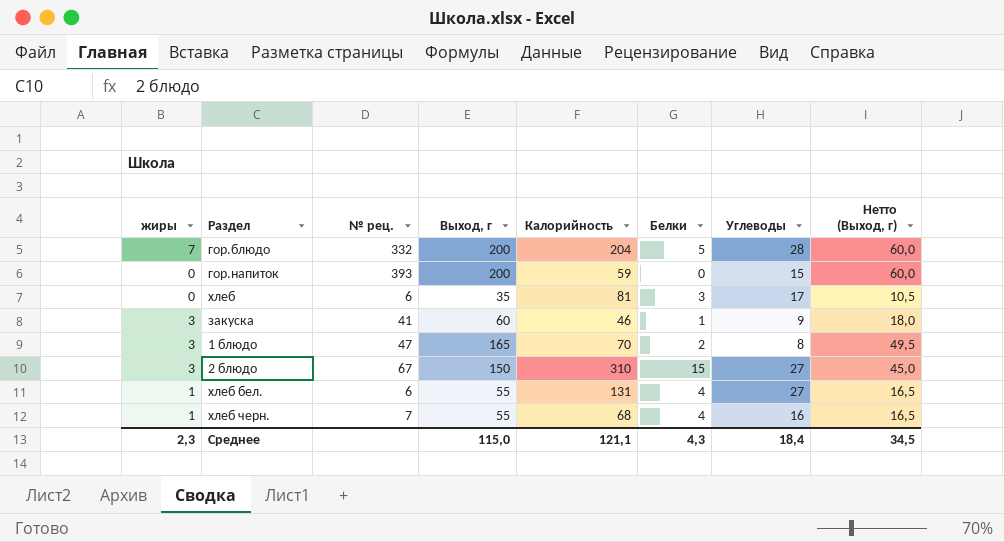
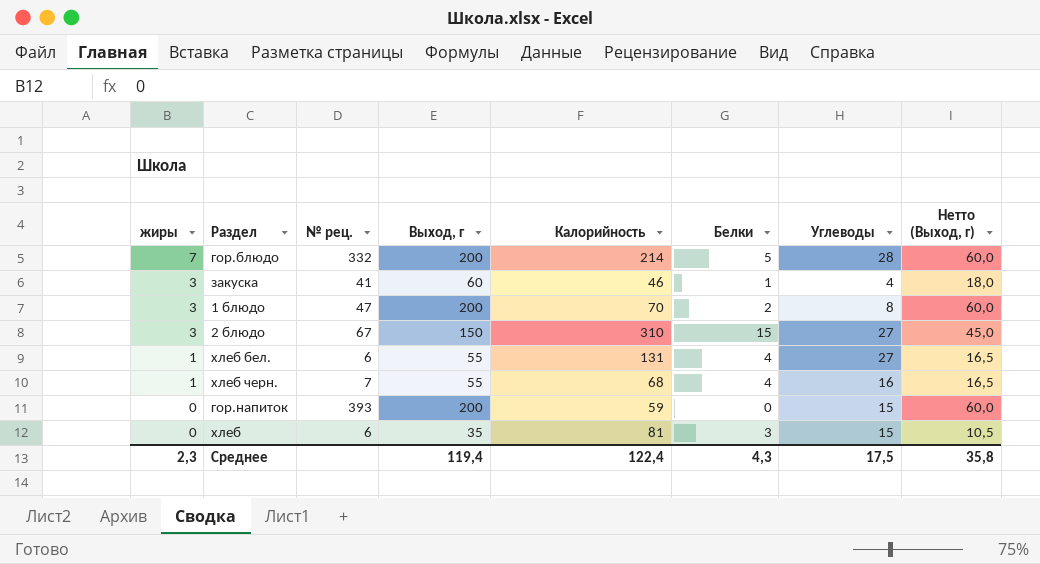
row order: none -> жиры descending
гор.блюдо | Калорийность: 204 -> 214
закуска | Углеводы: 9 -> 4
1 блюдо | Выход, г: 165 -> 200
1 блюдо | Нетто (Выход, г): 49,5 -> 60,0
хлеб | Углеводы: 17 -> 15
Среднее | Выход, г: 115,0 -> 119,4
Среднее | Калорийность: 121,1 -> 122,4
Среднее | Углеводы: 18,4 -> 17,5
Среднее | Нетто (Выход, г): 34,5 -> 35,8

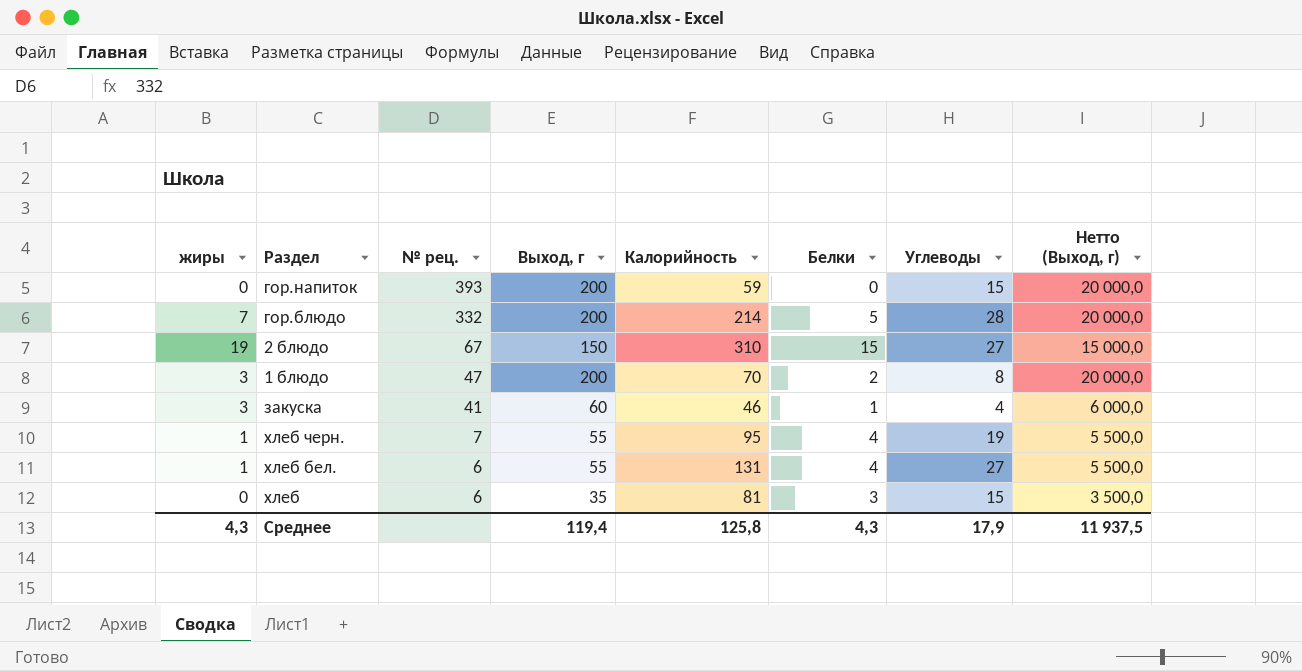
row order: жиры descending -> № рец. descending
column Нетто (Выход, г) | formula: [Выход, г] * 0,3 -> [Выход, г] * 100
2 блюдо | жиры: 3 -> 19
хлеб черн. | Калорийность: 68 -> 95
хлеб черн. | Углеводы: 16 -> 19
Среднее | жиры: 2,3 -> 4,3
Среднее | Калорийность: 122,4 -> 125,8
Среднее | Углеводы: 17,5 -> 17,9
Среднее | Нетто (Выход, г): 35,8 -> 11 937,5

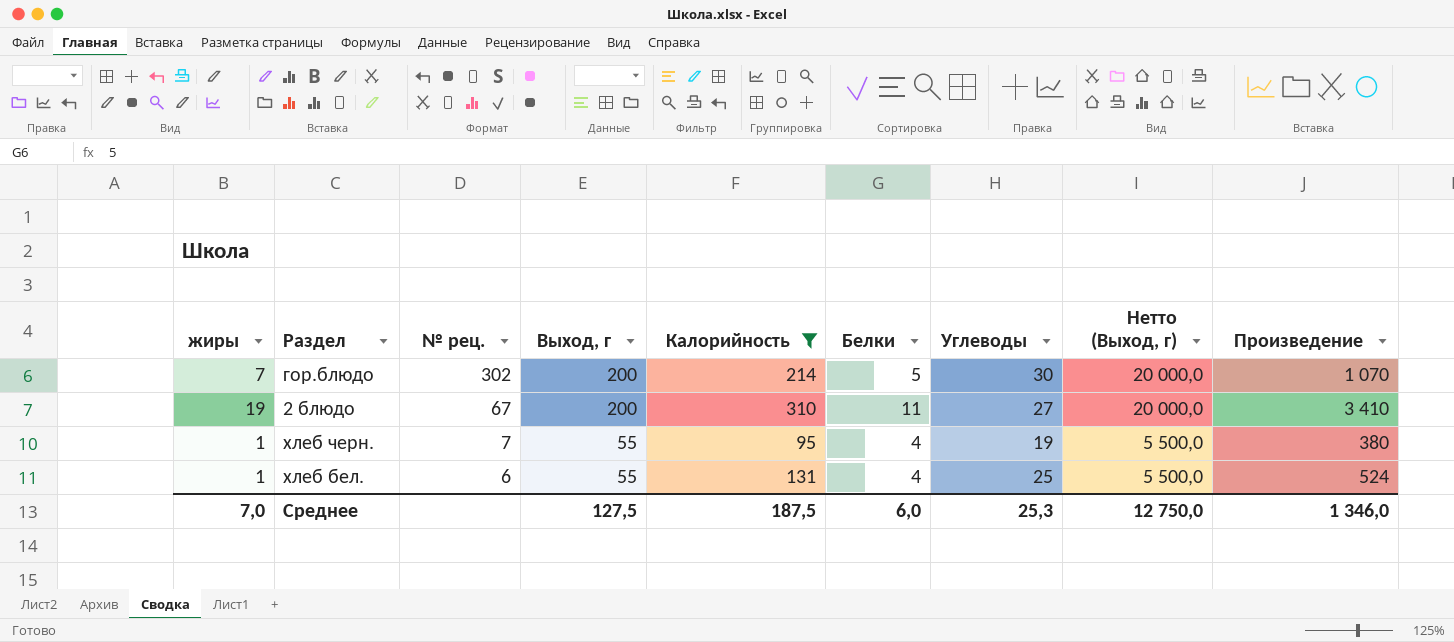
filter: none -> Калорийность >= 95
column Произведение | formula: none -> [Калорийность] * [Белки]
гор.блюдо | № рец.: 332 -> 302
гор.блюдо | Углеводы: 28 -> 30
2 блюдо | Выход, г: 150 -> 200
2 блюдо | Белки: 15 -> 11
2 блюдо | Нетто (Выход, г): 15 000,0 -> 20 000,0
хлеб бел. | Углеводы: 27 -> 25
Среднее | жиры: 4,3 -> 7,0
Среднее | Выход, г: 119,4 -> 127,5
Среднее | Калорийность: 125,8 -> 187,5
Среднее | Белки: 4,3 -> 6,0
Среднее | Углеводы: 17,9 -> 25,3
Среднее | Нетто (Выход, г): 11 937,5 -> 12 750,0

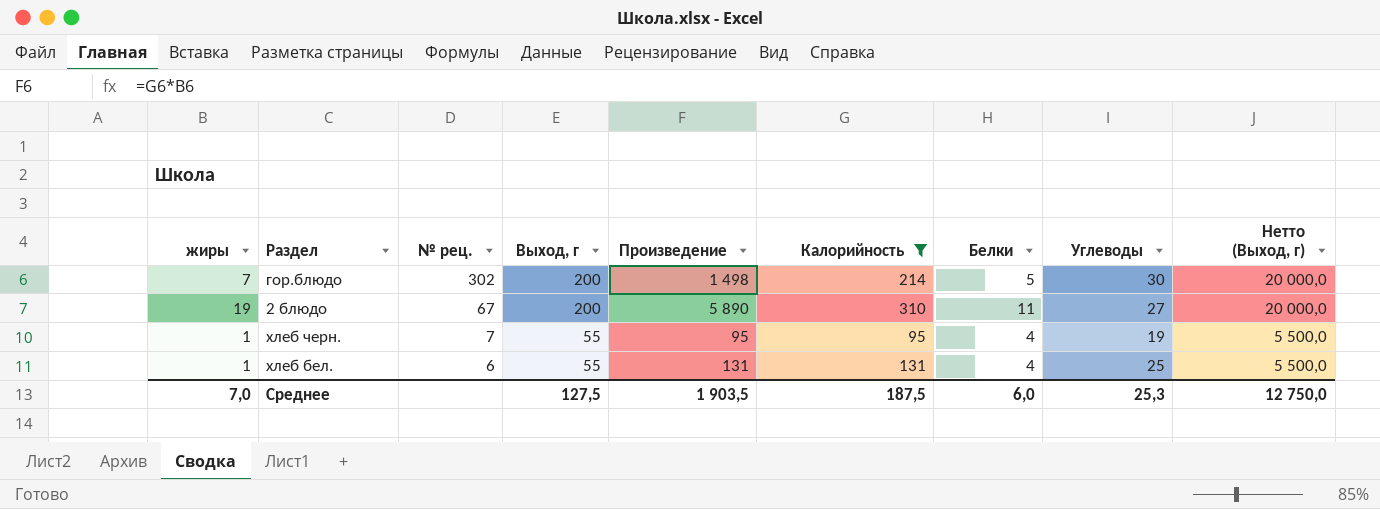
column Произведение | formula: [Калорийность] * [Белки] -> [жиры] * [Калорийность]
column Произведение | position: 9 -> 5
Среднее | Произведение: 1 346,0 -> 1 903,5

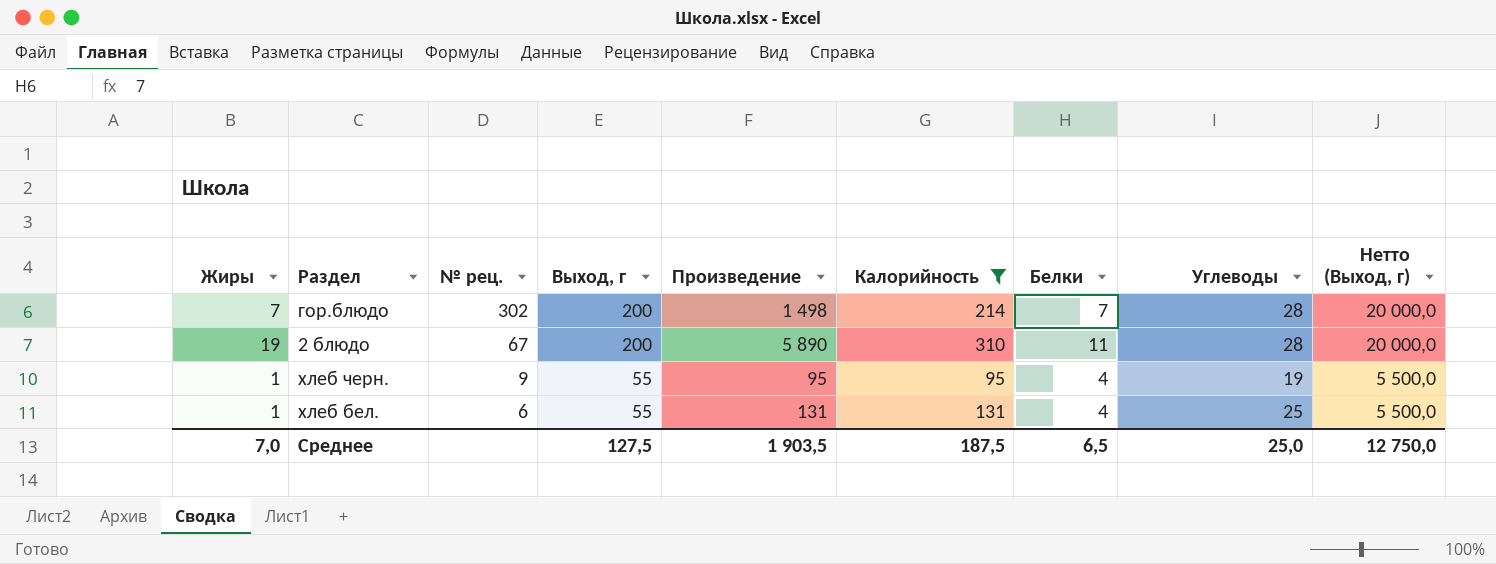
column name: жиры -> Жиры
гор.блюдо | Белки: 5 -> 7
гор.блюдо | Углеводы: 30 -> 28
2 блюдо | Углеводы: 27 -> 28
хлеб черн. | № рец.: 7 -> 9
Среднее | Белки: 6,0 -> 6,5
Среднее | Углеводы: 25,3 -> 25,0

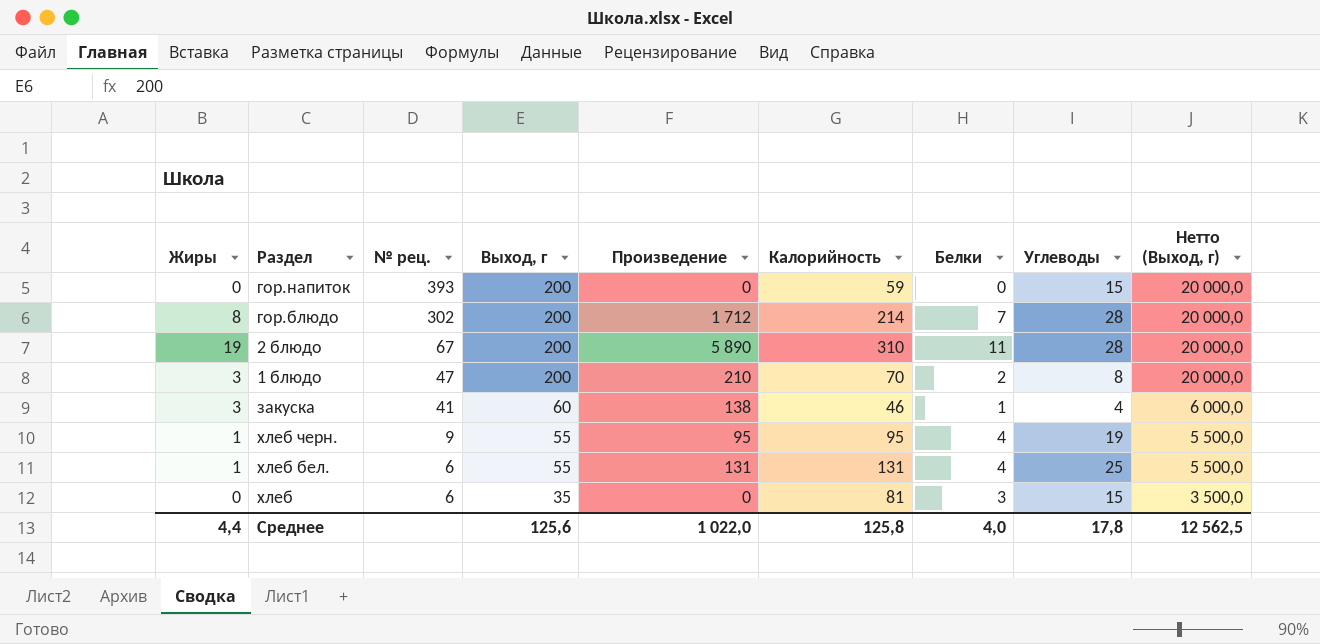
filter: Калорийность >= 95 -> none
гор.блюдо | Жиры: 7 -> 8
гор.блюдо | Произведение: 1 498 -> 1 712
Среднее | Жиры: 7,0 -> 4,4
Среднее | Выход, г: 127,5 -> 125,6
Среднее | Произведение: 1 903,5 -> 1 022,0
Среднее | Калорийность: 187,5 -> 125,8
Среднее | Белки: 6,5 -> 4,0
Среднее | Углеводы: 25,0 -> 17,8
Среднее | Нетто (Выход, г): 12 750,0 -> 12 562,5

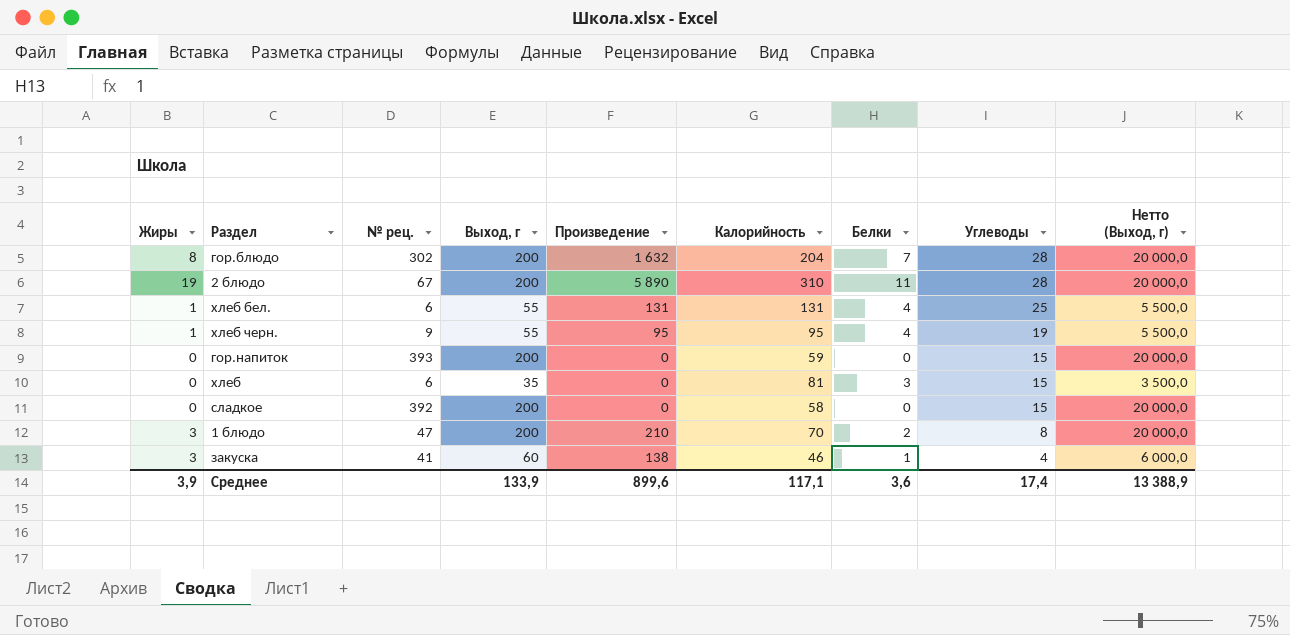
row order: № рец. descending -> Углеводы descending
гор.блюдо | Произведение: 1 712 -> 1 632
гор.блюдо | Калорийность: 214 -> 204
row сладкое: none -> 0 | 392 | 200 | 0 | 58 | 0 | 15 | 20 000,0
Среднее | Жиры: 4,4 -> 3,9
Среднее | Выход, г: 125,6 -> 133,9
Среднее | Произведение: 1 022,0 -> 899,6
Среднее | Калорийность: 125,8 -> 117,1
Среднее | Белки: 4,0 -> 3,6
Среднее | Углеводы: 17,8 -> 17,4
Среднее | Нетто (Выход, г): 12 562,5 -> 13 388,9

